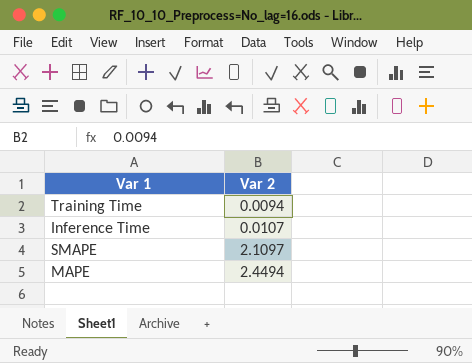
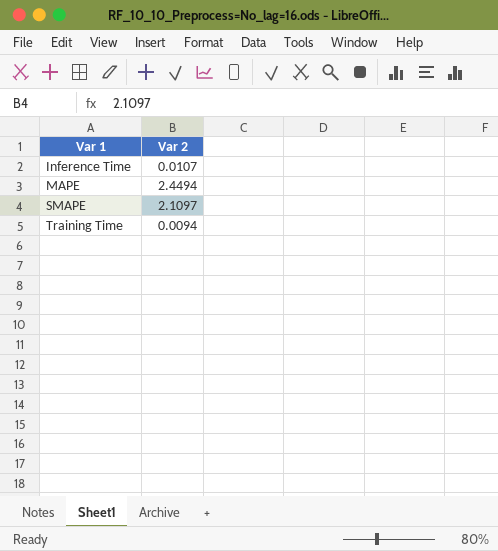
row order: Var 2 ascending -> Var 1 ascending

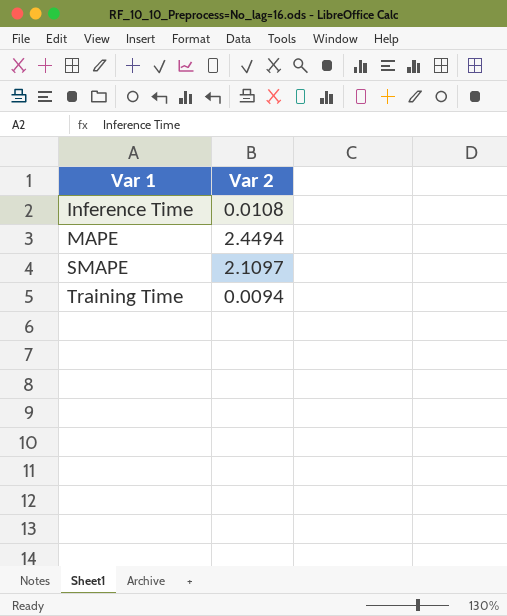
Inference Time | Var 2: 0.0107 -> 0.0108

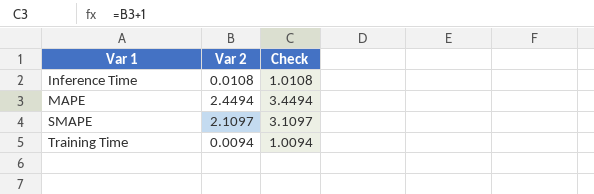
column Check | formula: none -> [Var 2] + 1

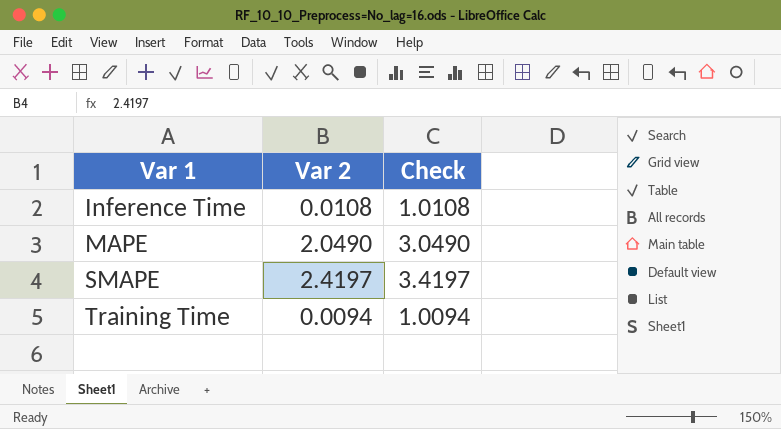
MAPE | Var 2: 2.4494 -> 2.0490
MAPE | Check: 3.4494 -> 3.0490
SMAPE | Var 2: 2.1097 -> 2.4197
SMAPE | Check: 3.1097 -> 3.4197

